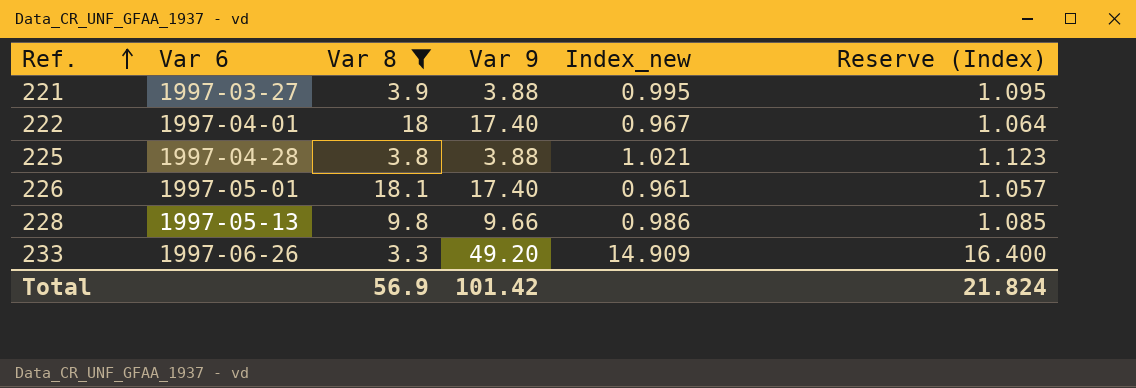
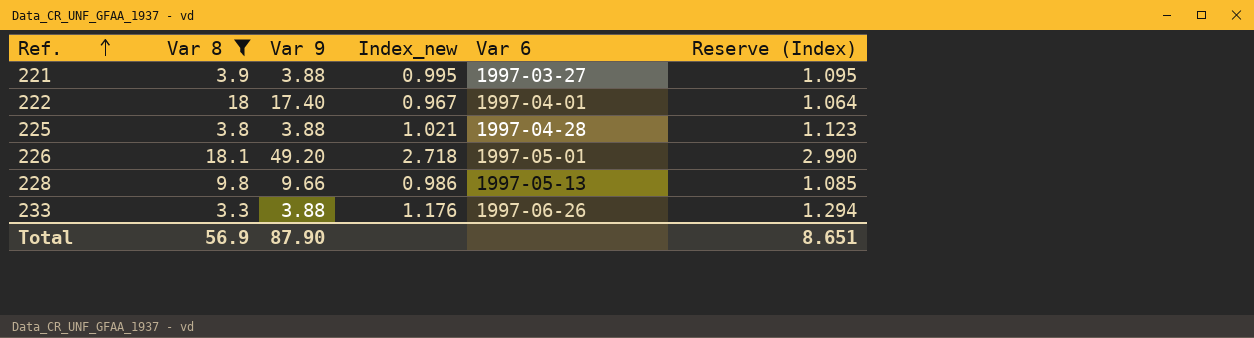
column Var 6 | position: 2 -> 5
226 | Var 9: 17.40 -> 49.20
226 | Index_new: 0.961 -> 2.718
226 | Reserve (Index): 1.057 -> 2.990
233 | Var 9: 49.20 -> 3.88
233 | Index_new: 14.909 -> 1.176
233 | Reserve (Index): 16.400 -> 1.294
Total | Var 9: 101.42 -> 87.90
Total | Reserve (Index): 21.824 -> 8.651

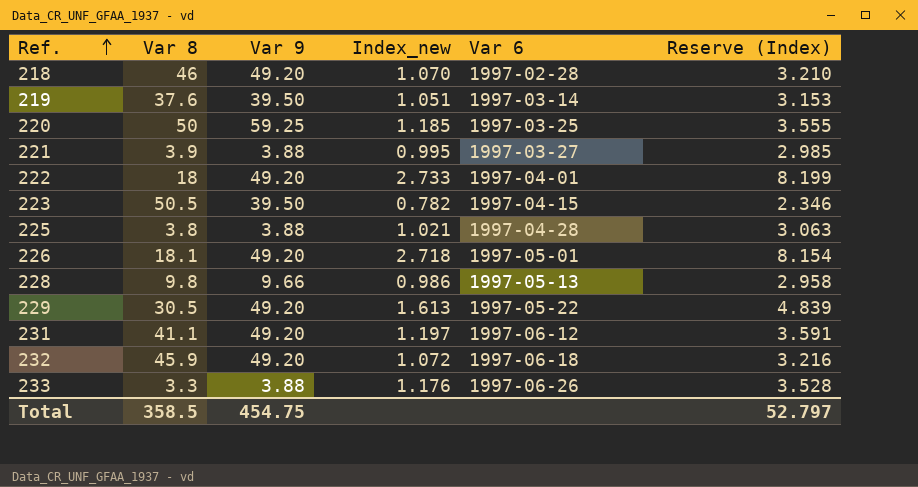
filter: Var 8 <= 18.1 -> none
column Reserve (Index) | formula: [Index_new] * 1.1 -> [Index_new] * 3
222 | Var 9: 17.40 -> 49.20
222 | Index_new: 0.967 -> 2.733
Total | Var 8: 56.9 -> 358.5
Total | Var 9: 87.90 -> 454.75
Total | Reserve (Index): 8.651 -> 52.797

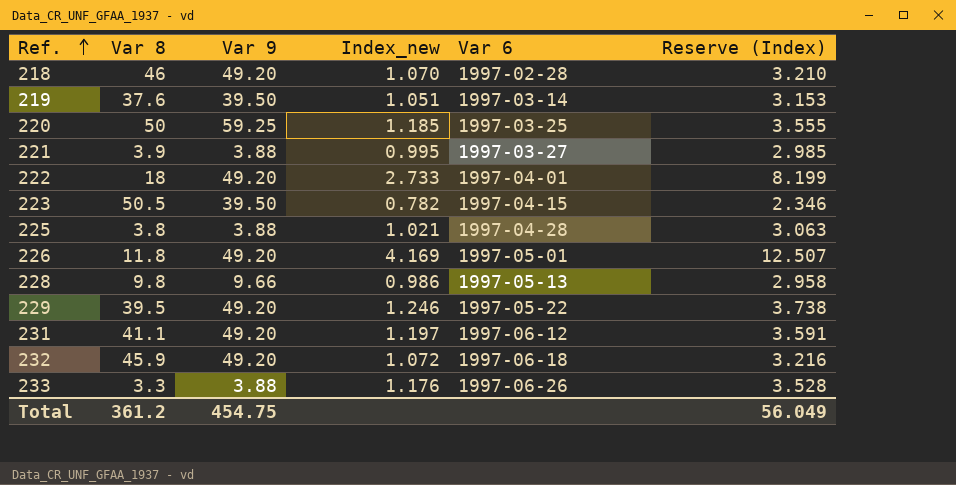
226 | Var 8: 18.1 -> 11.8
226 | Index_new: 2.718 -> 4.169
226 | Reserve (Index): 8.154 -> 12.507
229 | Var 8: 30.5 -> 39.5
229 | Index_new: 1.613 -> 1.246
229 | Reserve (Index): 4.839 -> 3.738
Total | Var 8: 358.5 -> 361.2
Total | Reserve (Index): 52.797 -> 56.049

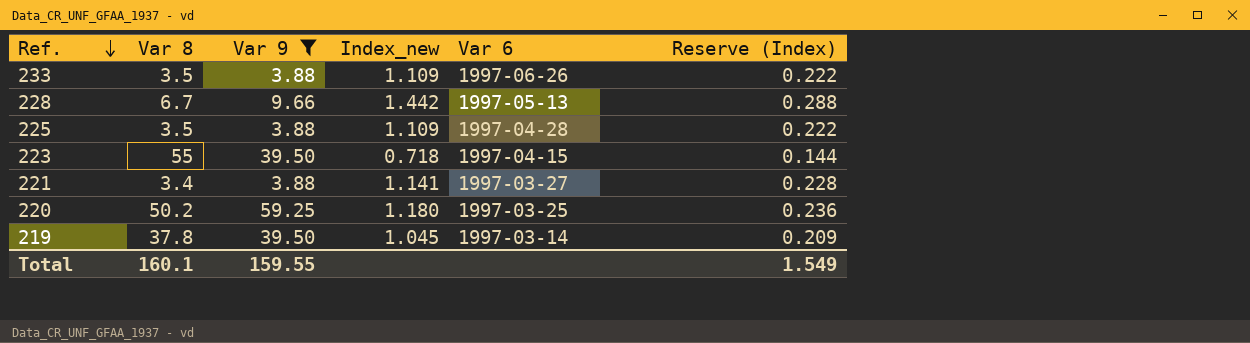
filter: none -> Var 9 != 49.20
row order: Ref. ascending -> Ref. descending
column Reserve (Index) | formula: [Index_new] * 3 -> [Index_new] * 0.2
233 | Var 8: 3.3 -> 3.5
233 | Index_new: 1.176 -> 1.109
228 | Var 8: 9.8 -> 6.7
228 | Index_new: 0.986 -> 1.442
225 | Var 8: 3.8 -> 3.5
225 | Index_new: 1.021 -> 1.109
223 | Var 8: 50.5 -> 55
223 | Index_new: 0.782 -> 0.718
221 | Var 8: 3.9 -> 3.4
221 | Index_new: 0.995 -> 1.141
220 | Var 8: 50 -> 50.2
220 | Index_new: 1.185 -> 1.180
219 | Var 8: 37.6 -> 37.8
219 | Index_new: 1.051 -> 1.045
Total | Var 8: 361.2 -> 160.1
Total | Var 9: 454.75 -> 159.55
Total | Reserve (Index): 56.049 -> 1.549

